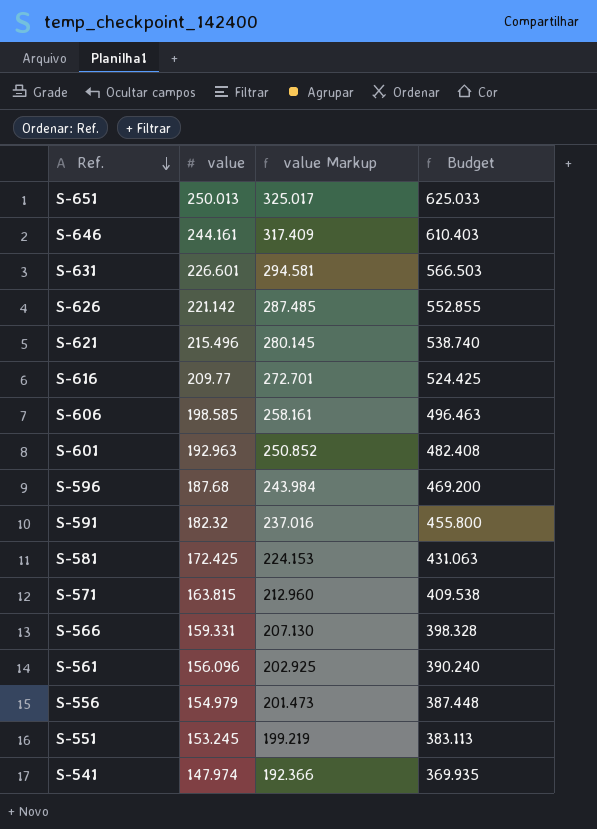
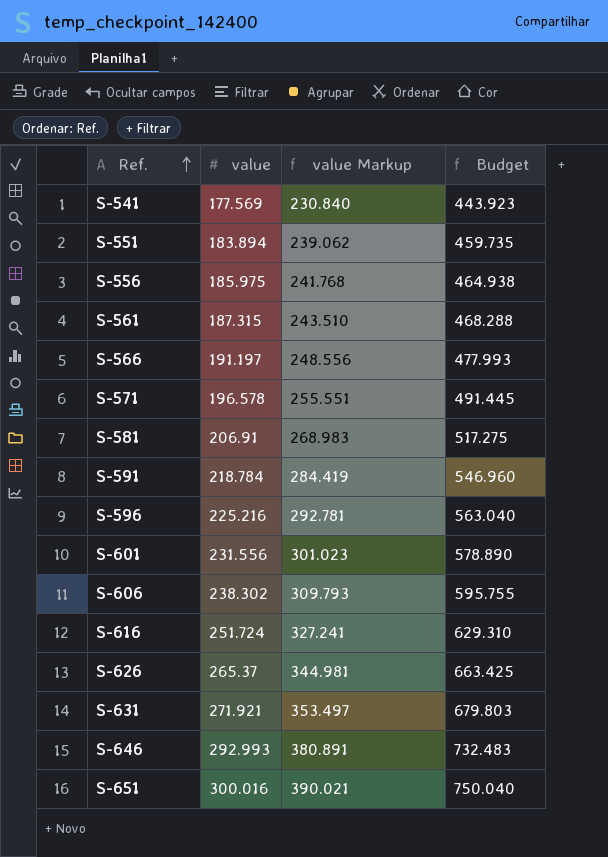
row order: Ref. descending -> Ref. ascending
row S-621: 215.496 | 280.145 | 538.740 -> none
S-541 | value: 147.974 -> 177.569
S-541 | value Markup: 192.366 -> 230.840
S-541 | Budget: 369.935 -> 443.923
S-551 | value: 153.245 -> 183.894
S-551 | value Markup: 199.219 -> 239.062
S-551 | Budget: 383.113 -> 459.735
S-556 | value: 154.979 -> 185.975
S-556 | value Markup: 201.473 -> 241.768
S-556 | Budget: 387.448 -> 464.938
S-561 | value: 156.096 -> 187.315
S-561 | value Markup: 202.925 -> 243.510
S-561 | Budget: 390.240 -> 468.288
S-566 | value: 159.331 -> 191.197
S-566 | value Markup: 207.130 -> 248.556
S-566 | Budget: 398.328 -> 477.993
S-571 | value: 163.815 -> 196.578
S-571 | value Markup: 212.960 -> 255.551
S-571 | Budget: 409.538 -> 491.445
S-581 | value: 172.425 -> 206.91
S-581 | value Markup: 224.153 -> 268.983
S-581 | Budget: 431.063 -> 517.275
S-591 | value: 182.32 -> 218.784
S-591 | value Markup: 237.016 -> 284.419
S-591 | Budget: 455.800 -> 546.960
S-596 | value: 187.68 -> 225.216
S-596 | value Markup: 243.984 -> 292.781
S-596 | Budget: 469.200 -> 563.040
S-601 | value: 192.963 -> 231.556
S-601 | value Markup: 250.852 -> 301.023
S-601 | Budget: 482.408 -> 578.890
S-606 | value: 198.585 -> 238.302
S-606 | value Markup: 258.161 -> 309.793
S-606 | Budget: 496.463 -> 595.755
S-616 | value: 209.77 -> 251.724
S-616 | value Markup: 272.701 -> 327.241
S-616 | Budget: 524.425 -> 629.310
S-626 | value: 221.142 -> 265.37
S-626 | value Markup: 287.485 -> 344.981
S-626 | Budget: 552.855 -> 663.425
S-631 | value: 226.601 -> 271.921
S-631 | value Markup: 294.581 -> 353.497
S-631 | Budget: 566.503 -> 679.803
S-646 | value: 244.161 -> 292.993
S-646 | value Markup: 317.409 -> 380.891
S-646 | Budget: 610.403 -> 732.483
S-651 | value: 250.013 -> 300.016
S-651 | value Markup: 325.017 -> 390.021
S-651 | Budget: 625.033 -> 750.040

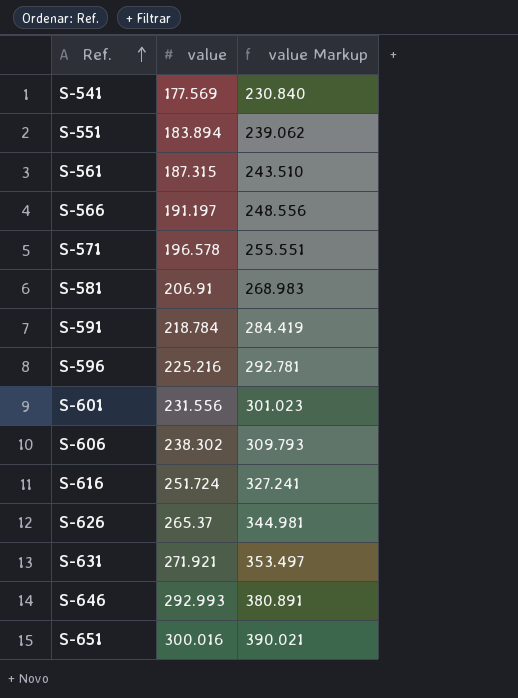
column Budget | formula: [value] * 2.5 -> none
row S-556: 185.975 | 241.768 | 464.938 -> none

